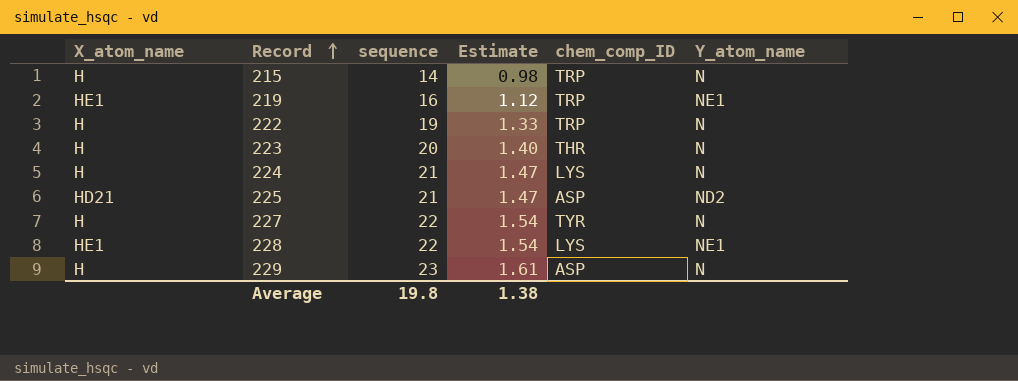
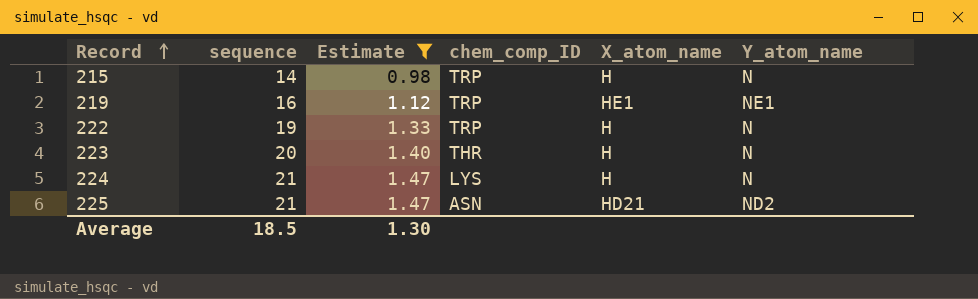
filter: none -> Estimate <= 1.47
column X_atom_name | position: 1 -> 5
225 | chem_comp_ID: ASP -> ASN
Average | sequence: 19.8 -> 18.5
Average | Estimate: 1.38 -> 1.30

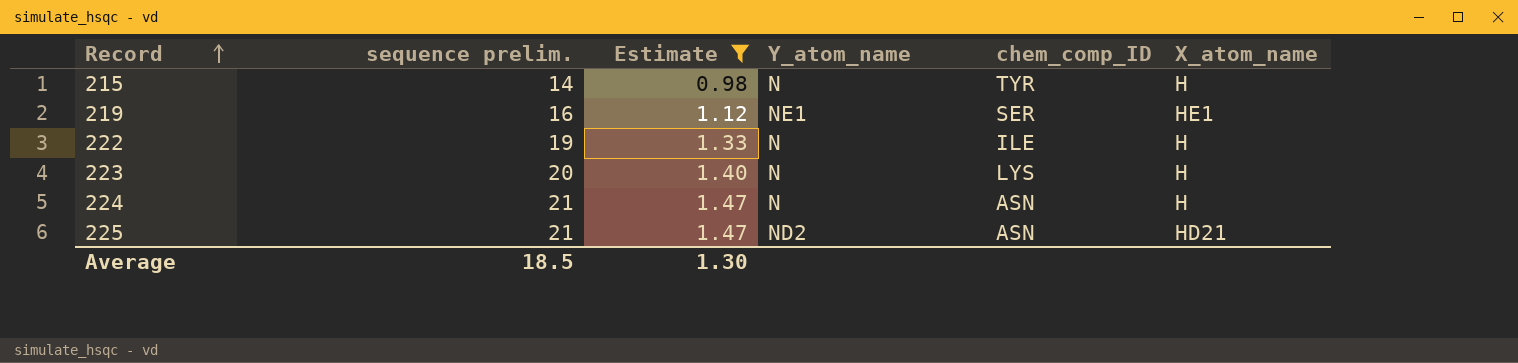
column name: sequence -> sequence prelim.
column Y_atom_name | position: 6 -> 4
215 | chem_comp_ID: TRP -> TYR
219 | chem_comp_ID: TRP -> SER
222 | chem_comp_ID: TRP -> ILE
223 | chem_comp_ID: THR -> LYS
224 | chem_comp_ID: LYS -> ASN

